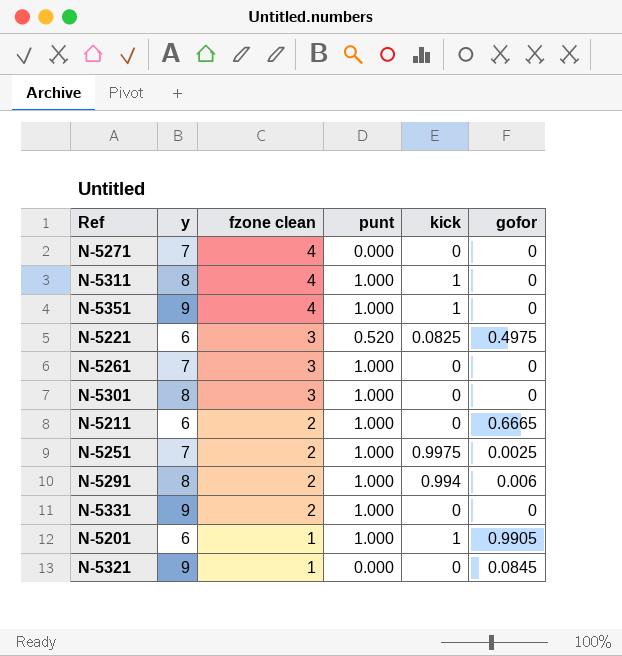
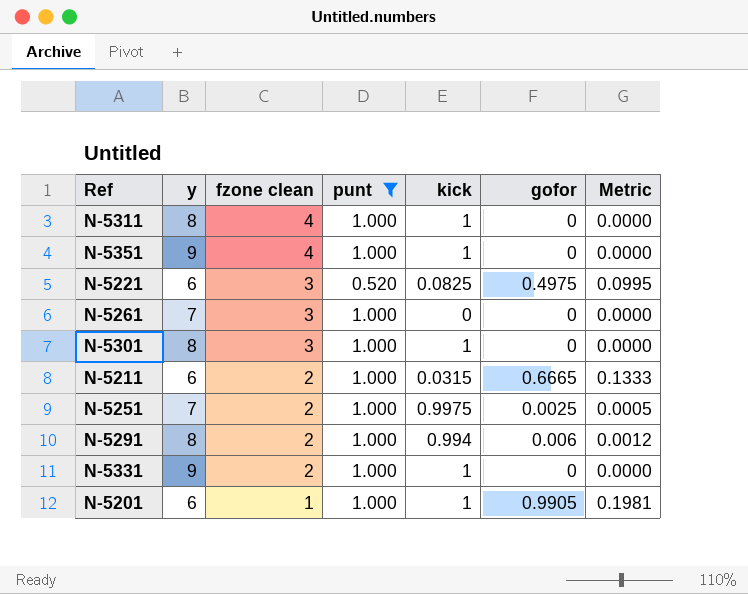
filter: none -> punt != 0.000
column Metric | formula: none -> [gofor] * 0.2
N-5301 | kick: 0 -> 1
N-5211 | kick: 0 -> 0.0315
N-5331 | kick: 0 -> 1

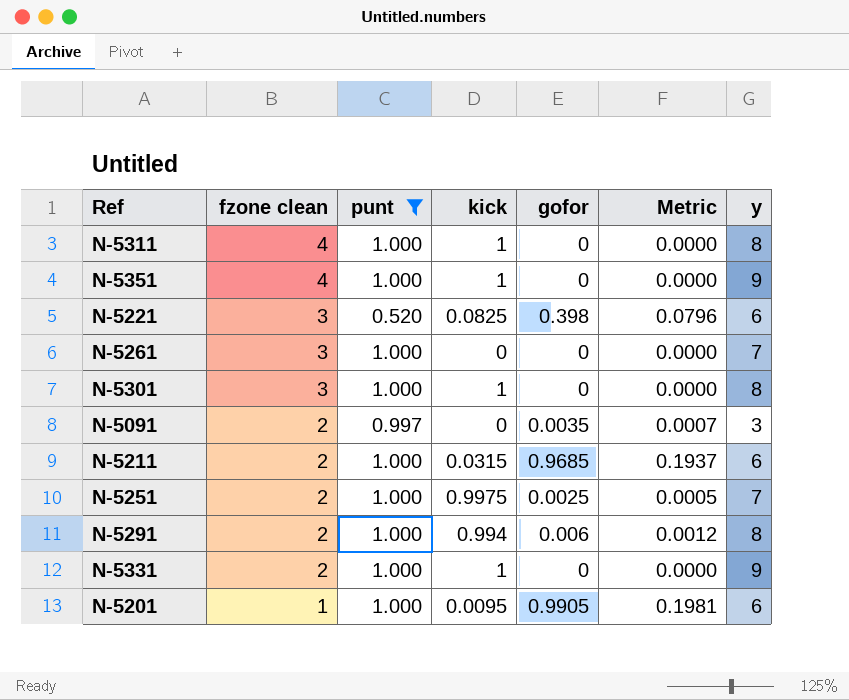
column y | position: 2 -> 7
N-5221 | gofor: 0.4975 -> 0.398
N-5221 | Metric: 0.0995 -> 0.0796
row N-5091: none -> 2 | 0.997 | 0 | 0.0035 | 0.0007 | 3
N-5211 | gofor: 0.6665 -> 0.9685
N-5211 | Metric: 0.1333 -> 0.1937
N-5201 | kick: 1 -> 0.0095

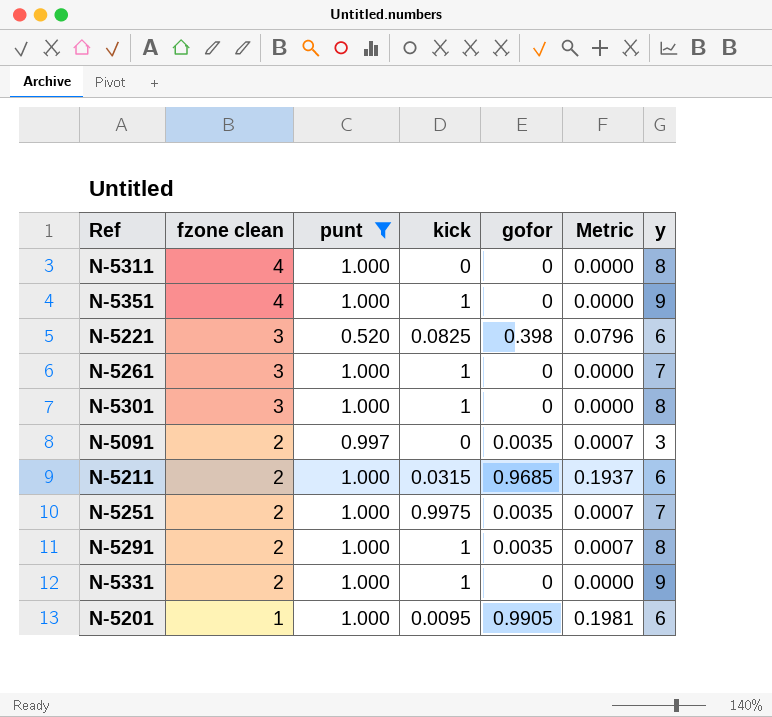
N-5311 | kick: 1 -> 0
N-5261 | kick: 0 -> 1
N-5251 | gofor: 0.0025 -> 0.0035
N-5251 | Metric: 0.0005 -> 0.0007
N-5291 | kick: 0.994 -> 1
N-5291 | gofor: 0.006 -> 0.0035
N-5291 | Metric: 0.0012 -> 0.0007

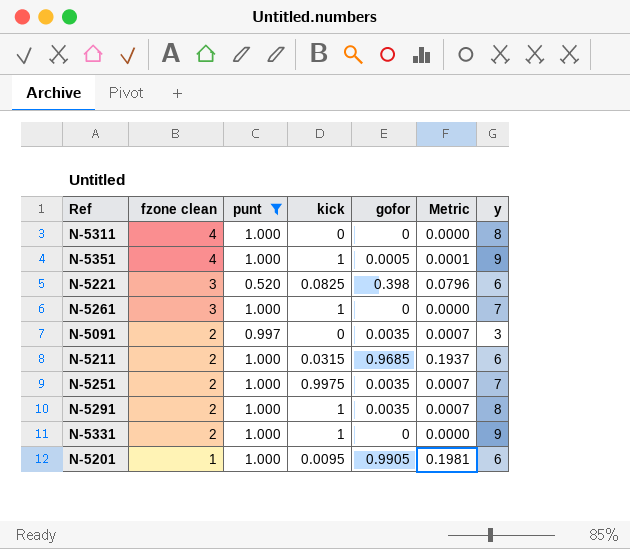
row N-5301: 3 | 1.000 | 1 | 0 | 0.0000 | 8 -> none
N-5351 | gofor: 0 -> 0.0005
N-5351 | Metric: 0.0000 -> 0.0001

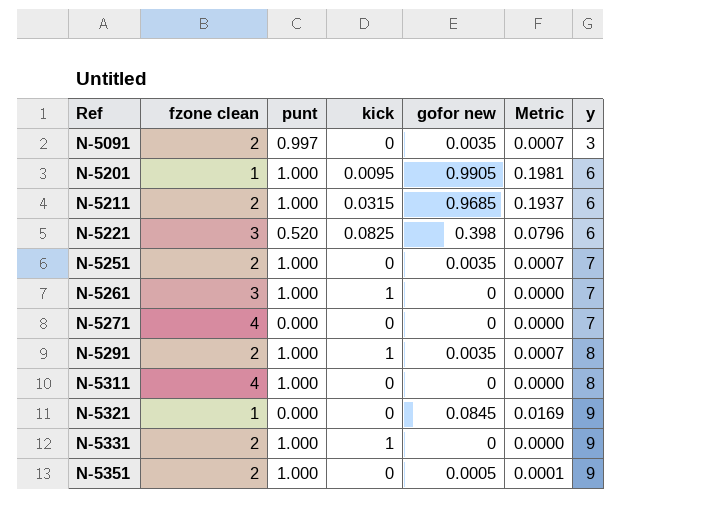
filter: punt != 0.000 -> none
row order: fzone clean descending -> Ref ascending
column name: gofor -> gofor new
N-5251 | kick: 0.9975 -> 0
N-5351 | fzone clean: 4 -> 2
N-5351 | kick: 1 -> 0

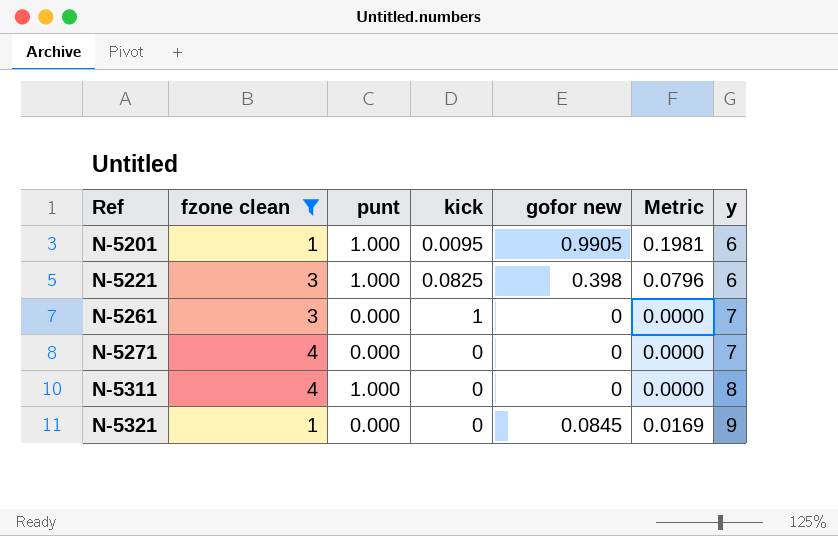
filter: none -> fzone clean != 2
N-5221 | punt: 0.520 -> 1.000
N-5261 | punt: 1.000 -> 0.000

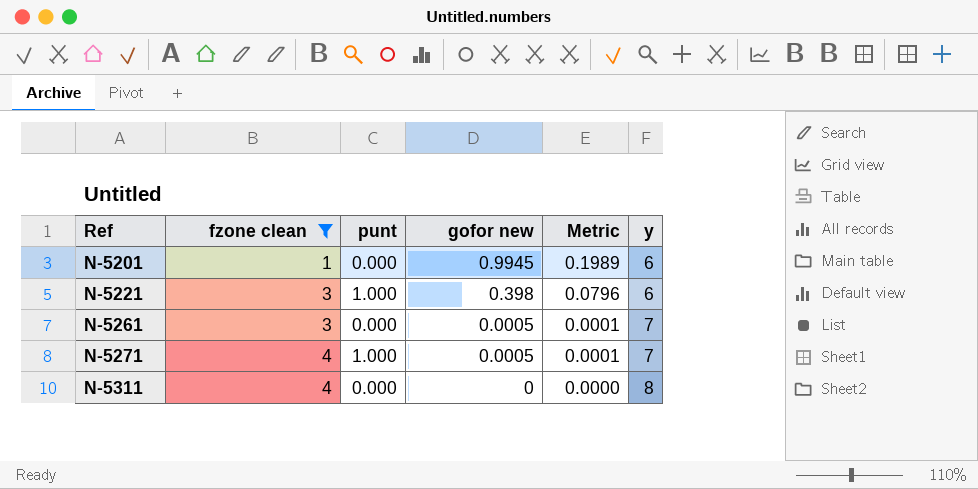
column kick | position: 4 -> none
row N-5321: 1 | 0.000 | 0 | 0.0845 | 0.0169 | 9 -> none
N-5201 | punt: 1.000 -> 0.000
N-5201 | gofor new: 0.9905 -> 0.9945
N-5201 | Metric: 0.1981 -> 0.1989
N-5261 | gofor new: 0 -> 0.0005
N-5261 | Metric: 0.0000 -> 0.0001
N-5271 | punt: 0.000 -> 1.000
N-5271 | gofor new: 0 -> 0.0005
N-5271 | Metric: 0.0000 -> 0.0001
N-5311 | punt: 1.000 -> 0.000

